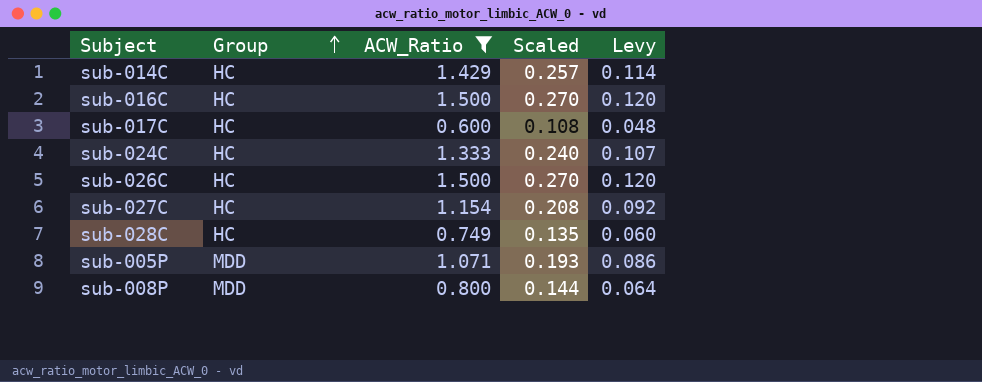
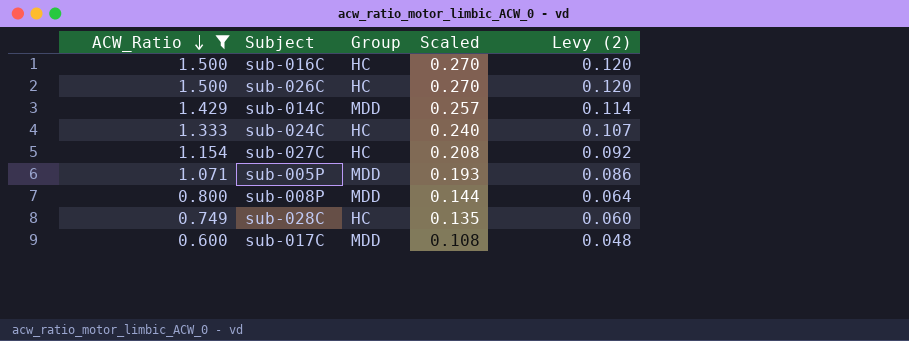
row order: Group ascending -> ACW_Ratio descending
column ACW_Ratio | position: 3 -> 1
column name: Levy -> Levy (2)
sub-014C | Group: HC -> MDD
sub-017C | Group: HC -> MDD

